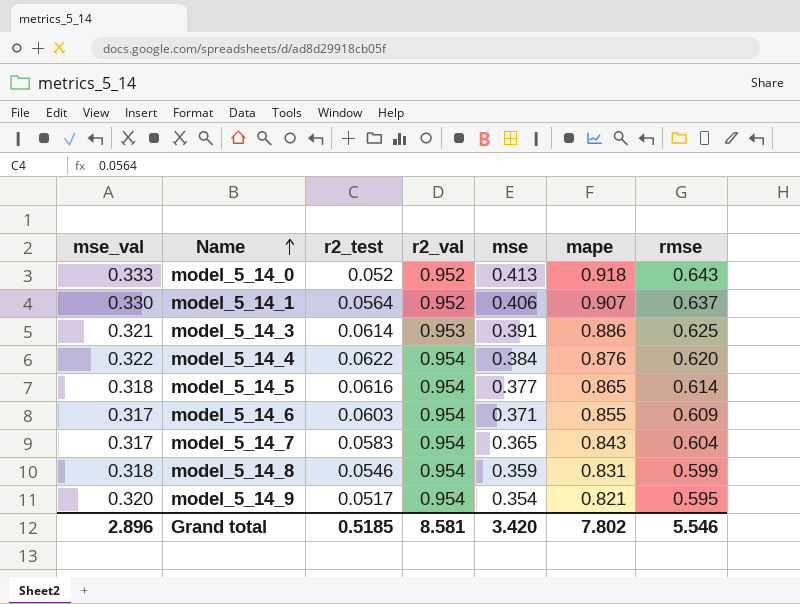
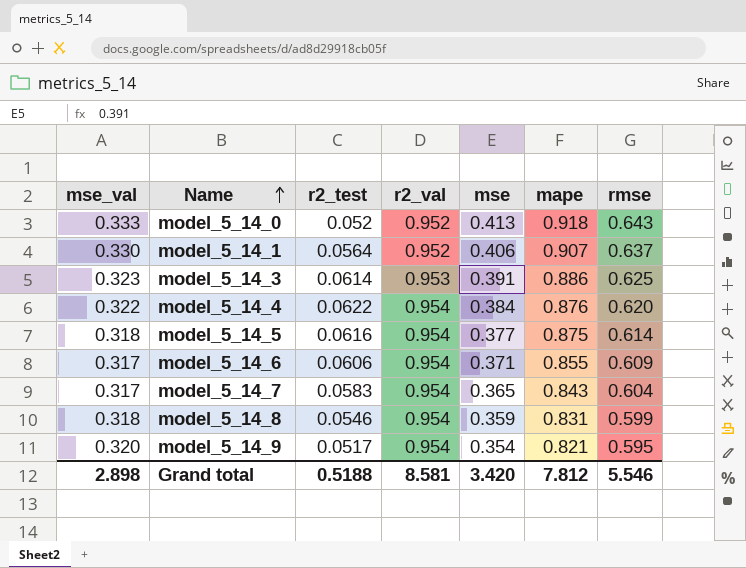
model_5_14_3 | mse_val: 0.321 -> 0.323
model_5_14_5 | mape: 0.865 -> 0.875
model_5_14_6 | r2_test: 0.0603 -> 0.0606
Grand total | mse_val: 2.896 -> 2.898
Grand total | r2_test: 0.5185 -> 0.5188
Grand total | mape: 7.802 -> 7.812

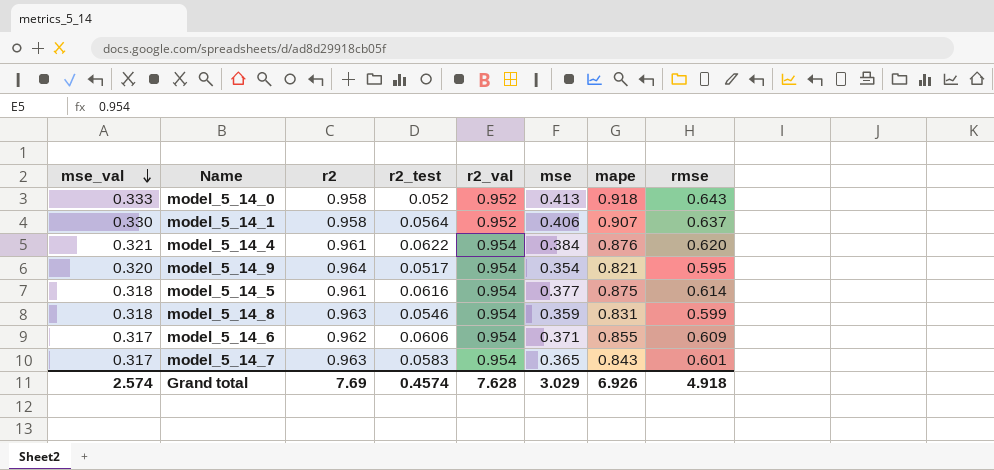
row order: Name ascending -> mse_val descending
column r2 | position: none -> 3
row model_5_14_3: 0.323 | 0.0614 | 0.953 | 0.391 | 0.886 | 0.625 -> none
model_5_14_4 | mse_val: 0.322 -> 0.321
model_5_14_7 | rmse: 0.604 -> 0.601
Grand total | mse_val: 2.898 -> 2.574
Grand total | r2_test: 0.5188 -> 0.4574
Grand total | r2_val: 8.581 -> 7.628
Grand total | mse: 3.420 -> 3.029
Grand total | mape: 7.812 -> 6.926
Grand total | rmse: 5.546 -> 4.918

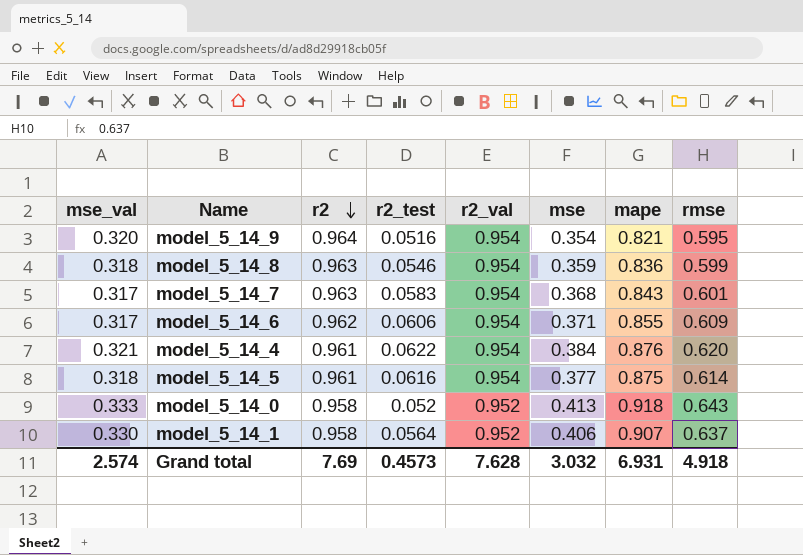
row order: mse_val descending -> r2 descending
model_5_14_9 | r2_test: 0.0517 -> 0.0516
model_5_14_8 | mape: 0.831 -> 0.836
model_5_14_7 | mse: 0.365 -> 0.368
Grand total | r2_test: 0.4574 -> 0.4573
Grand total | mse: 3.029 -> 3.032
Grand total | mape: 6.926 -> 6.931

